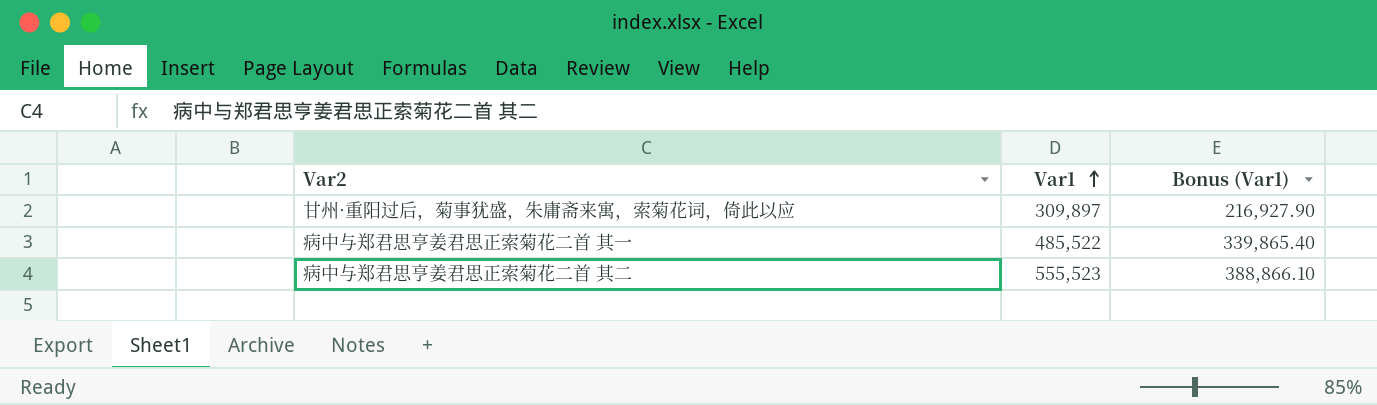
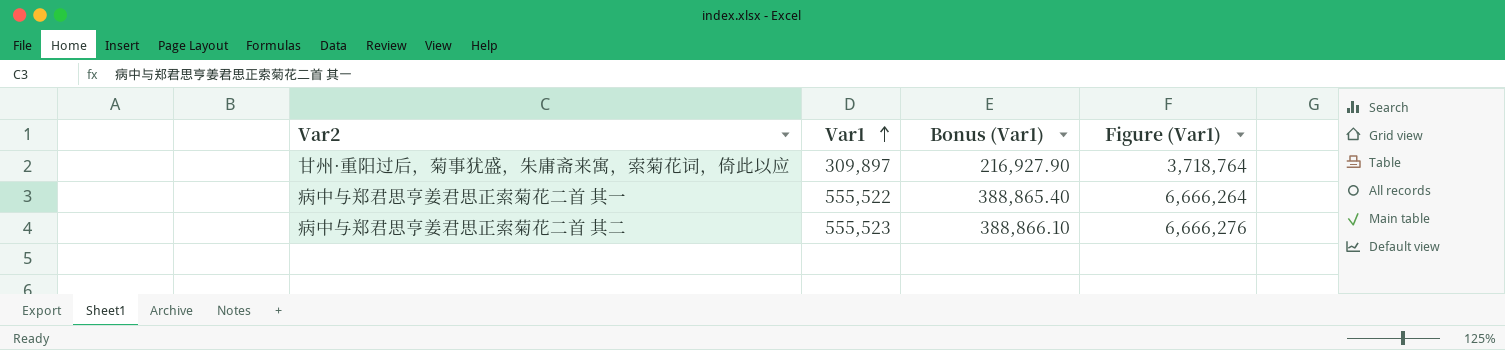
column Figure (Var1) | formula: none -> [Var1] * 12
病中与郑君思亨姜君思正索菊花二首 其一 | Var1: 485,522 -> 555,522
病中与郑君思亨姜君思正索菊花二首 其一 | Bonus (Var1): 339,865.40 -> 388,865.40

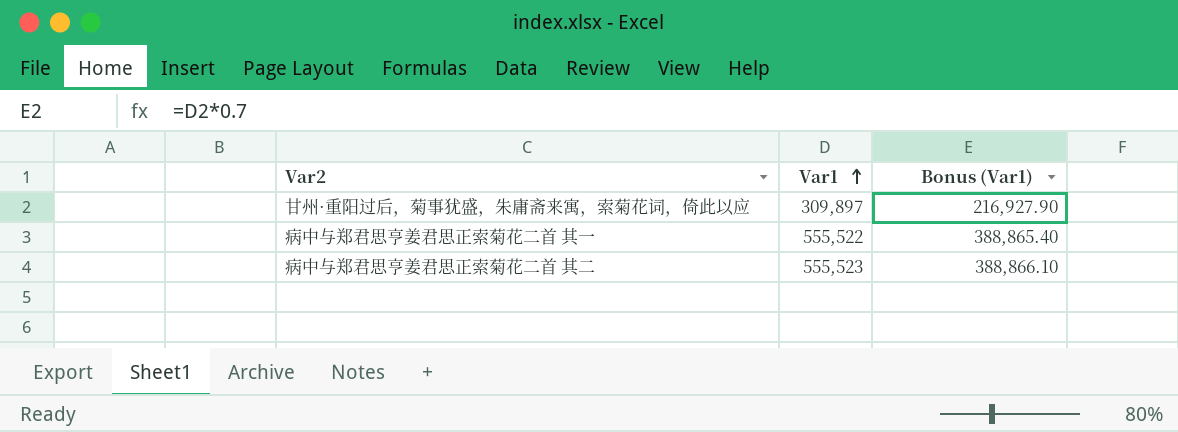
column Figure (Var1) | formula: [Var1] * 12 -> none

